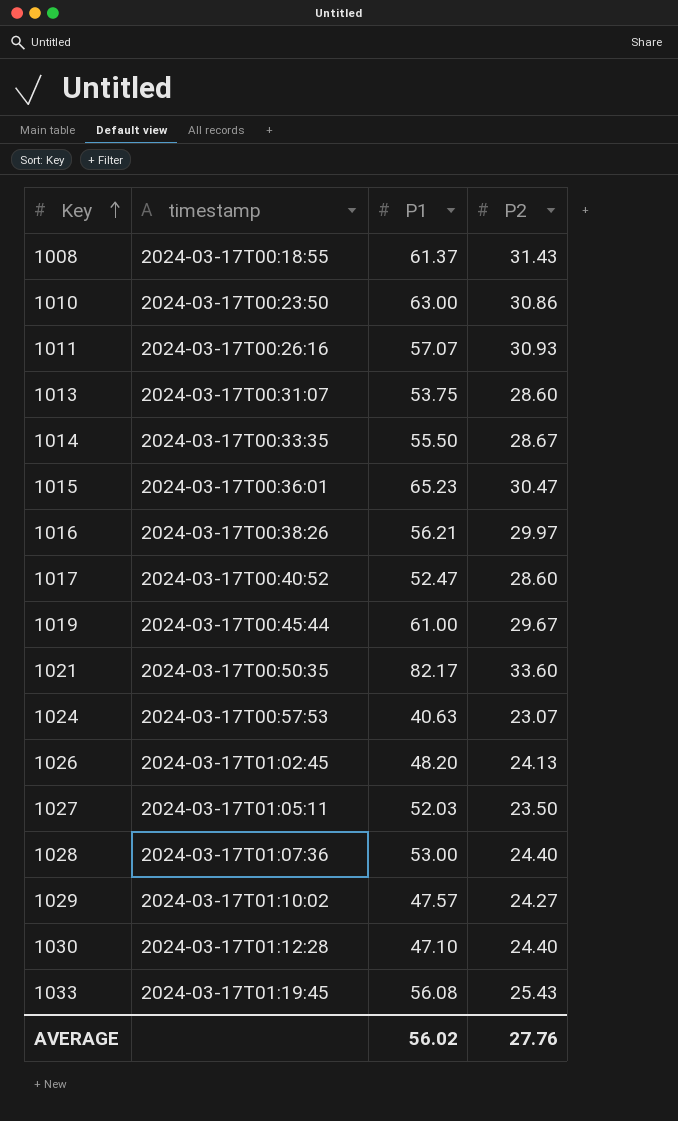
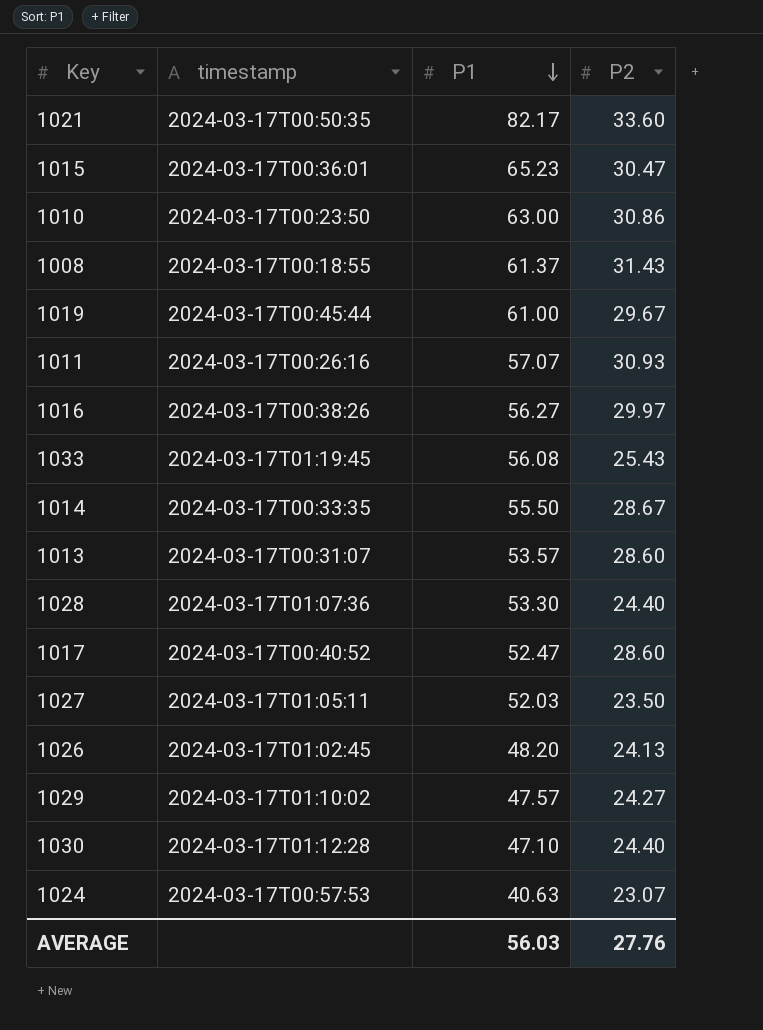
row order: Key ascending -> P1 descending
1016 | P1: 56.21 -> 56.27
1013 | P1: 53.75 -> 53.57
1028 | P1: 53.00 -> 53.30
AVERAGE | P1: 56.02 -> 56.03

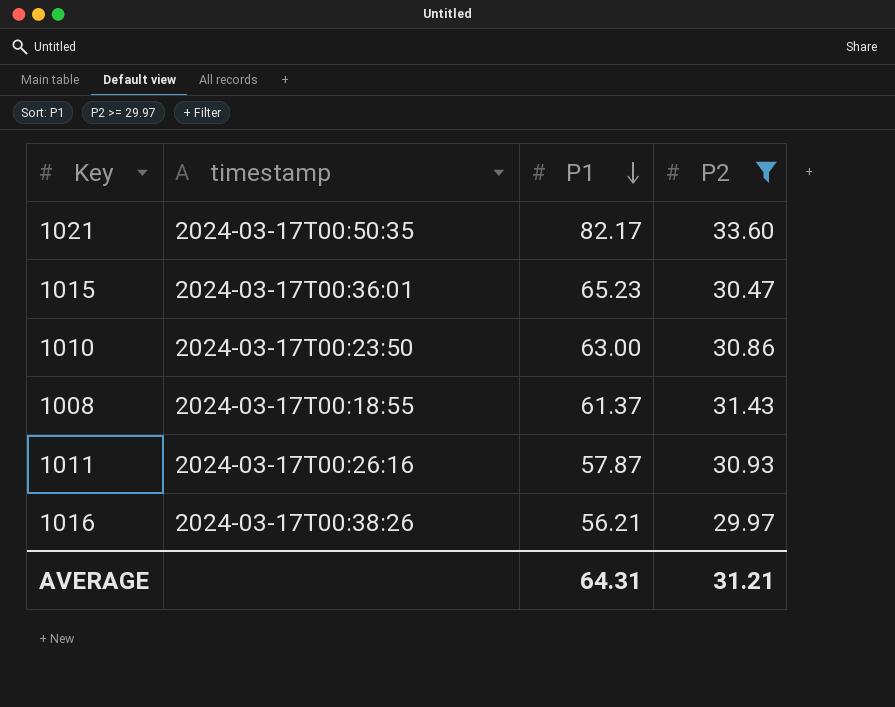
filter: none -> P2 >= 29.97
1011 | P1: 57.07 -> 57.87
1016 | P1: 56.27 -> 56.21
AVERAGE | P1: 56.03 -> 64.31
AVERAGE | P2: 27.76 -> 31.21

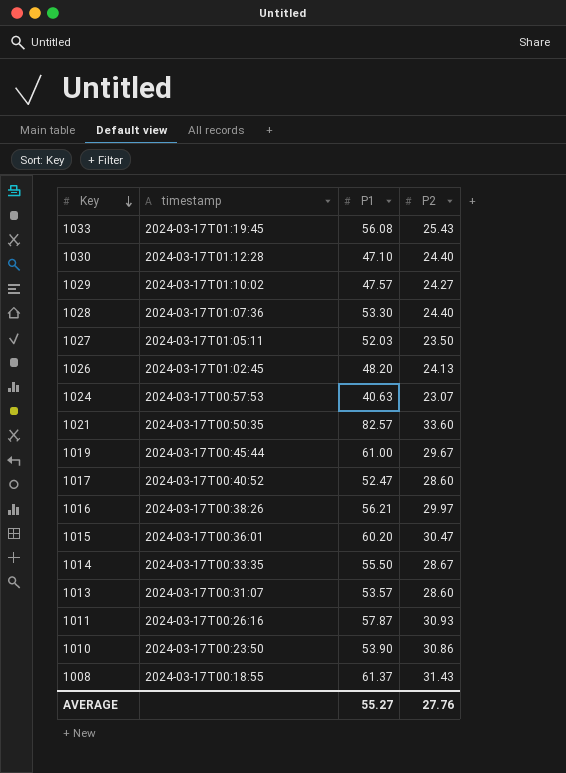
filter: P2 >= 29.97 -> none
row order: P1 descending -> Key descending
1021 | P1: 82.17 -> 82.57
1015 | P1: 65.23 -> 60.20
1010 | P1: 63.00 -> 53.90
AVERAGE | P1: 64.31 -> 55.27
AVERAGE | P2: 31.21 -> 27.76

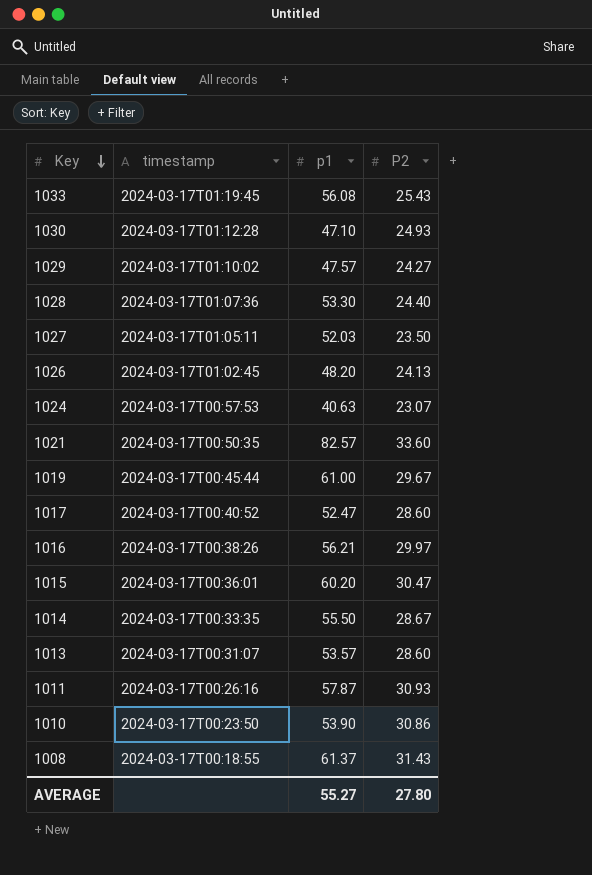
column name: P1 -> p1
1030 | P2: 24.40 -> 24.93
AVERAGE | P2: 27.76 -> 27.80

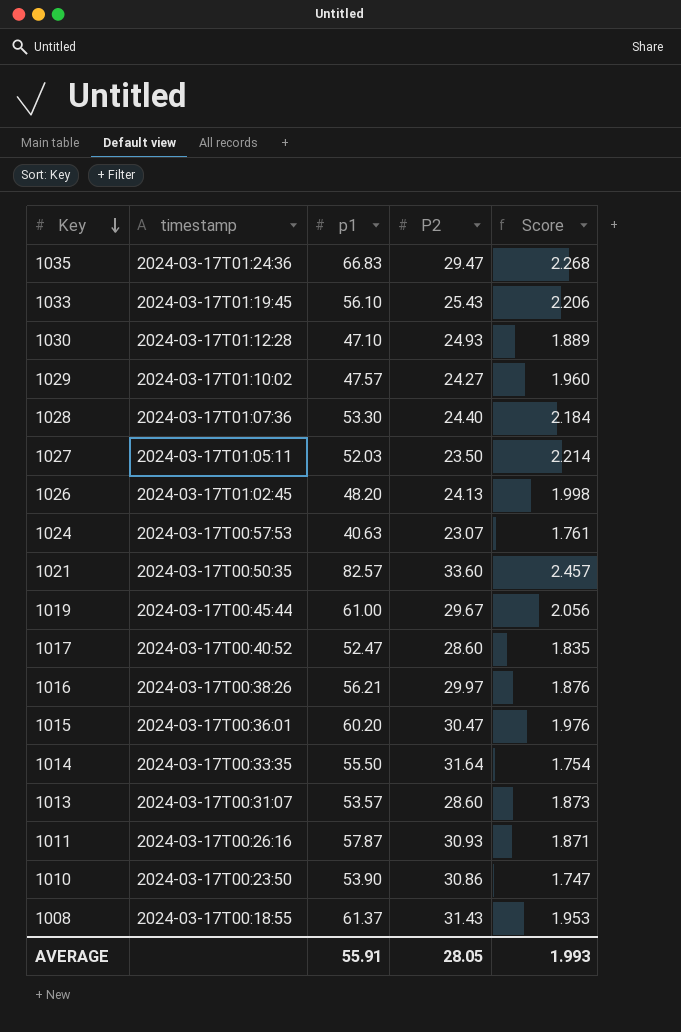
column Score | formula: none -> [p1] / [P2]
row 1035: none -> 2024-03-17T01:24:36 | 66.83 | 29.47 | 2.268
1033 | p1: 56.08 -> 56.10
1014 | P2: 28.67 -> 31.64
AVERAGE | p1: 55.27 -> 55.91
AVERAGE | P2: 27.80 -> 28.05

